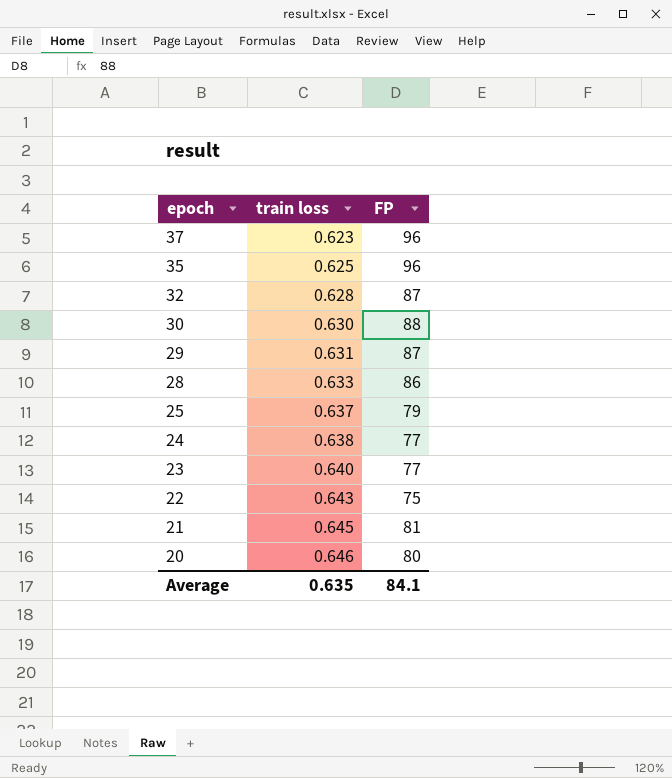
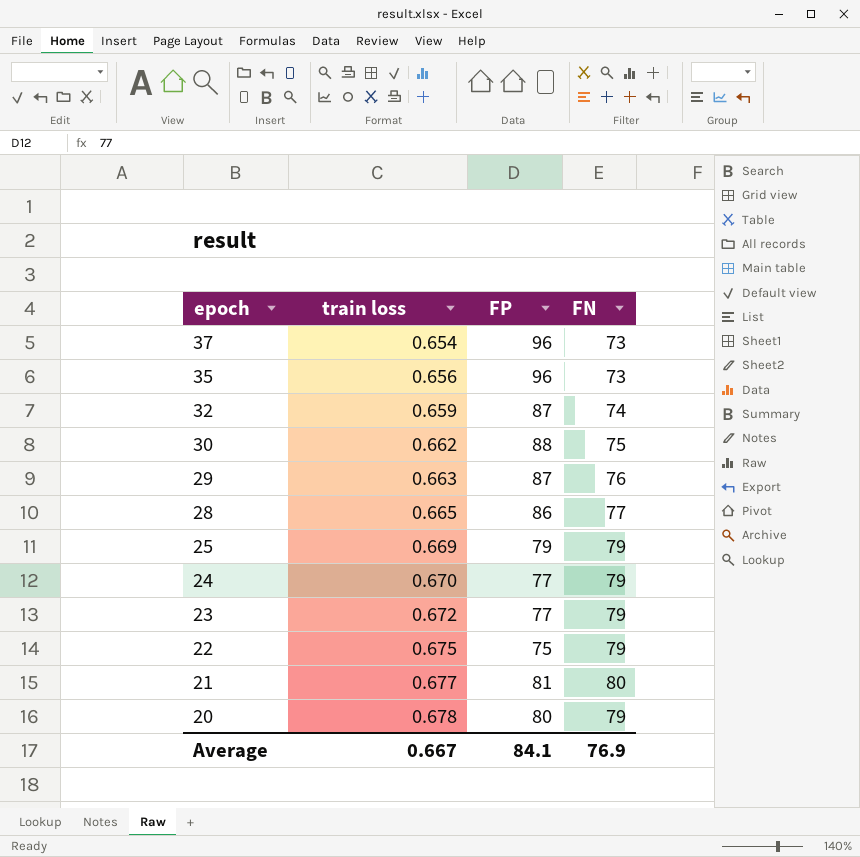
column FN | position: none -> 4
37 | train loss: 0.623 -> 0.654
35 | train loss: 0.625 -> 0.656
32 | train loss: 0.628 -> 0.659
30 | train loss: 0.630 -> 0.662
29 | train loss: 0.631 -> 0.663
28 | train loss: 0.633 -> 0.665
25 | train loss: 0.637 -> 0.669
24 | train loss: 0.638 -> 0.670
23 | train loss: 0.640 -> 0.672
22 | train loss: 0.643 -> 0.675
21 | train loss: 0.645 -> 0.677
20 | train loss: 0.646 -> 0.678
Average | train loss: 0.635 -> 0.667

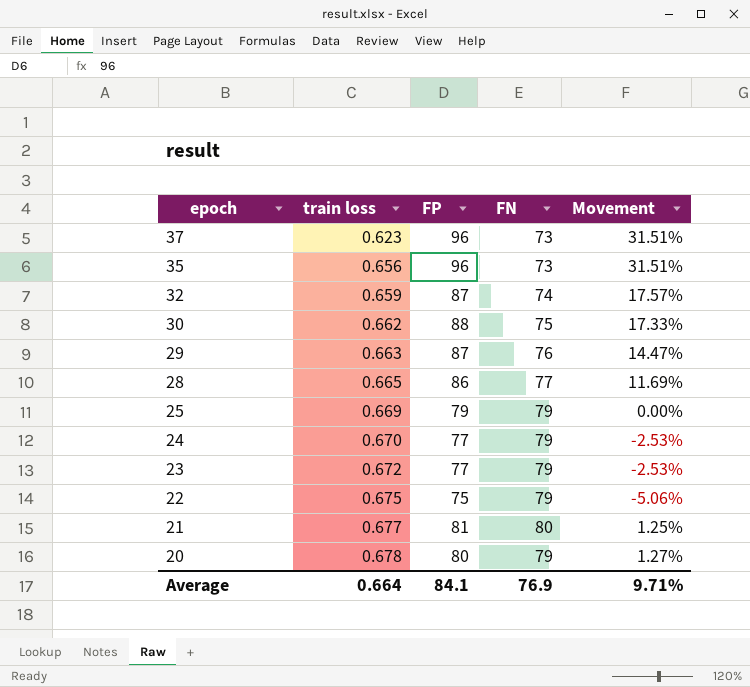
column Movement | formula: none -> ([FP] - [FN]) / [FN]
37 | train loss: 0.654 -> 0.623
Average | train loss: 0.667 -> 0.664

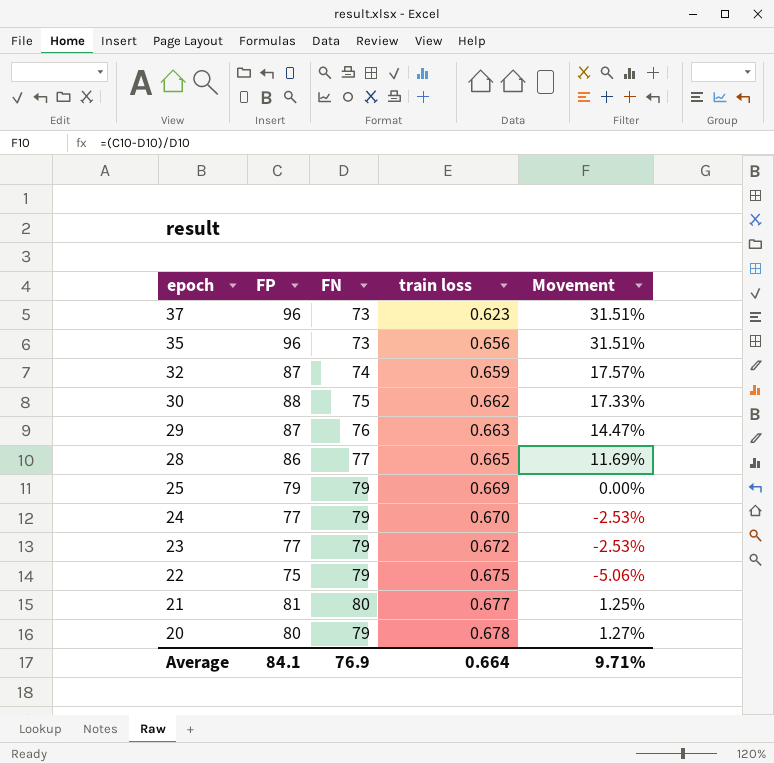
column train loss | position: 2 -> 4

